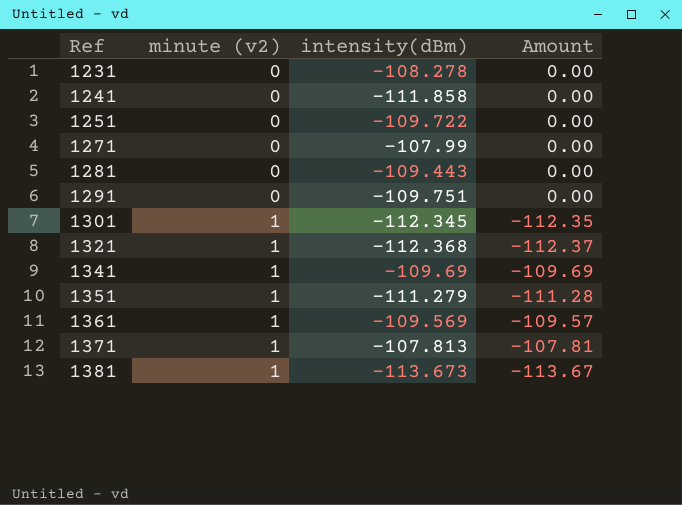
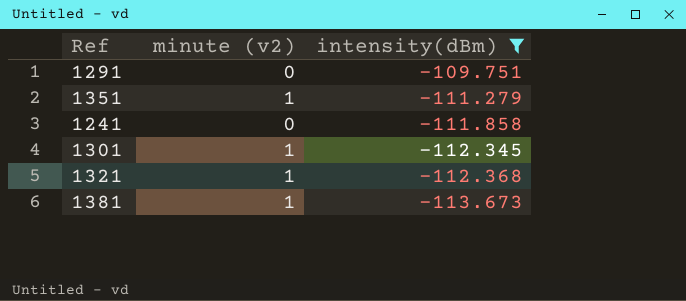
filter: none -> intensity(dBm) <= -109.751
row order: Ref ascending -> intensity(dBm) descending
column Amount | formula: [minute (v2)] * [intensity(dBm)] -> none

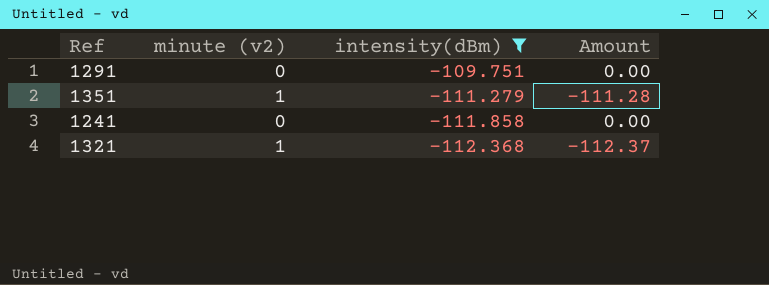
column Amount | formula: none -> [minute (v2)] * [intensity(dBm)]
row 1301: 1 | -112.345 -> none
row 1381: 1 | -113.673 -> none

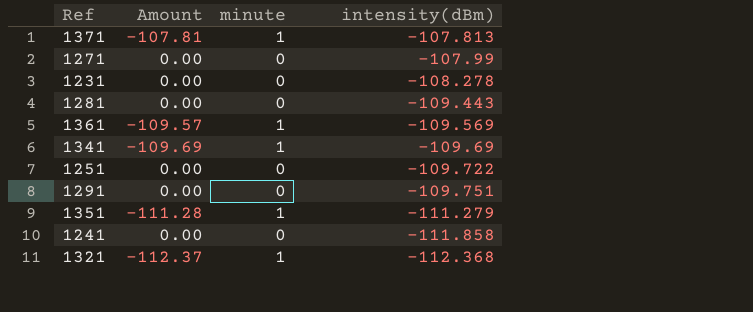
filter: intensity(dBm) <= -109.751 -> none
column Amount | position: 4 -> 2
column name: minute (v2) -> minute

